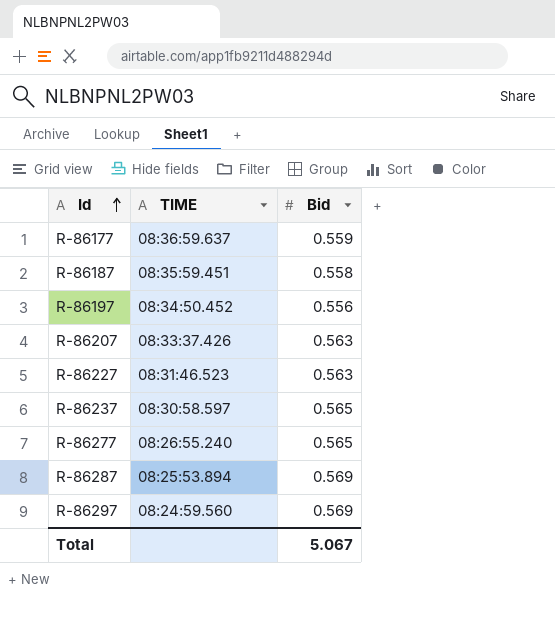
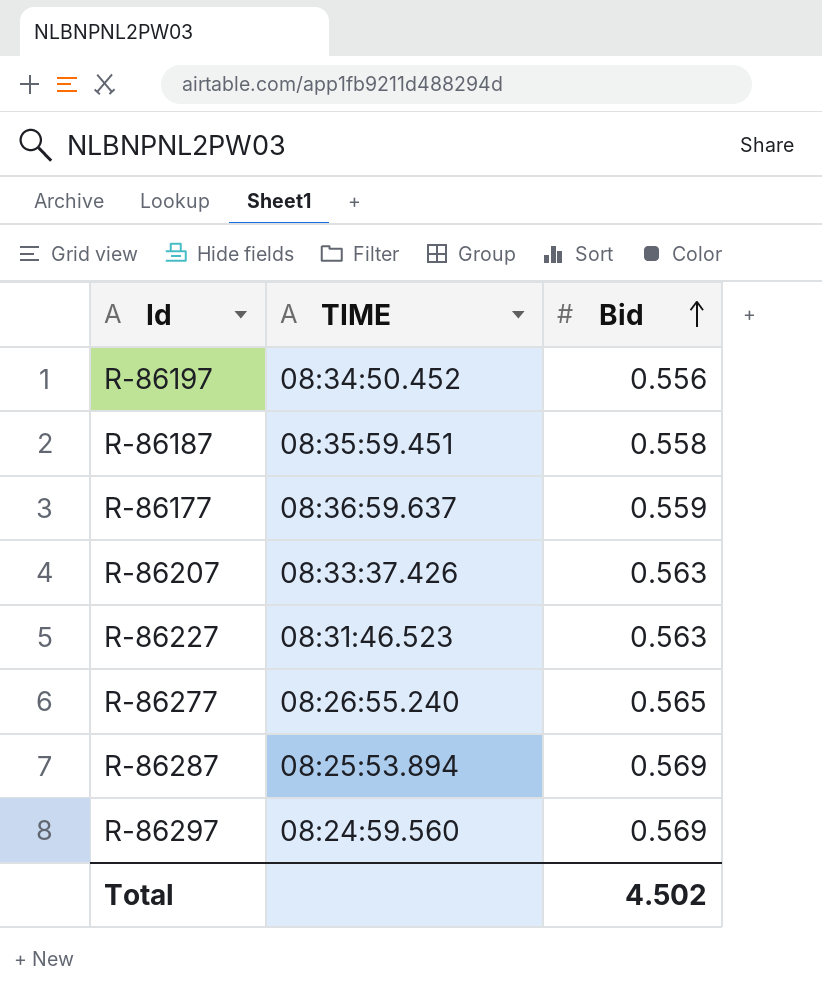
row order: Id ascending -> Bid ascending
row R-86237: 08:30:58.597 | 0.565 -> none
Total | Bid: 5.067 -> 4.502

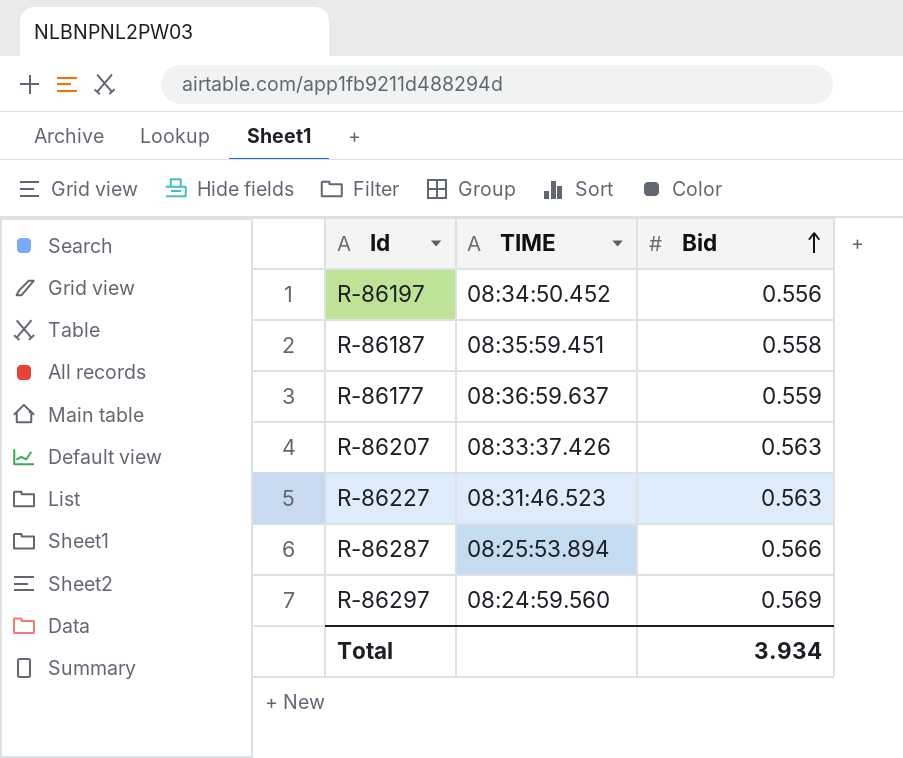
row R-86277: 08:26:55.240 | 0.565 -> none
R-86287 | Bid: 0.569 -> 0.566
Total | Bid: 4.502 -> 3.934

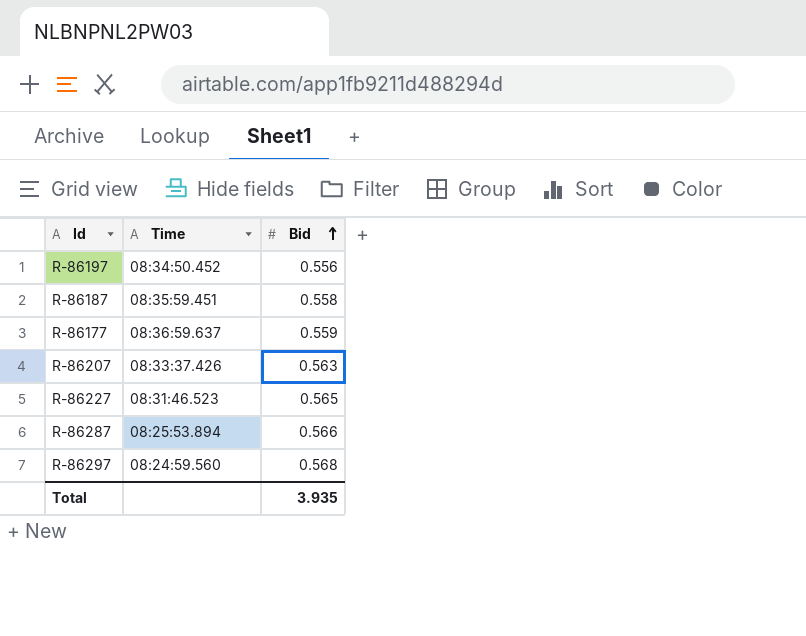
column name: TIME -> Time
R-86227 | Bid: 0.563 -> 0.565
R-86297 | Bid: 0.569 -> 0.568
Total | Bid: 3.934 -> 3.935

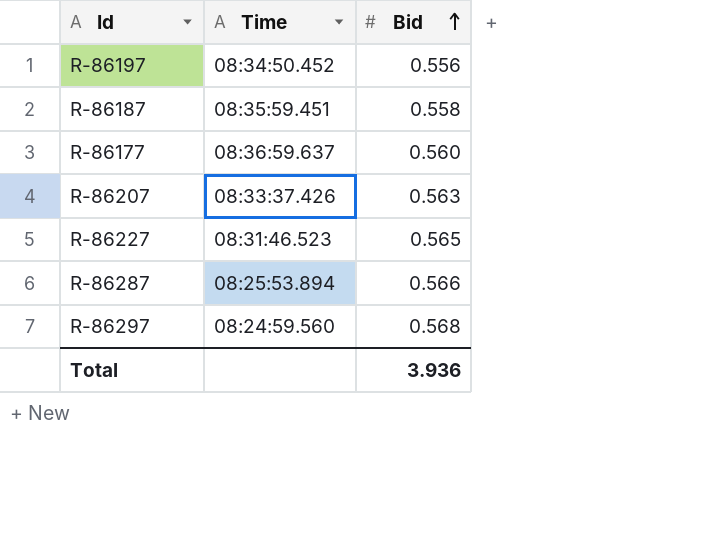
R-86177 | Bid: 0.559 -> 0.560
Total | Bid: 3.935 -> 3.936

